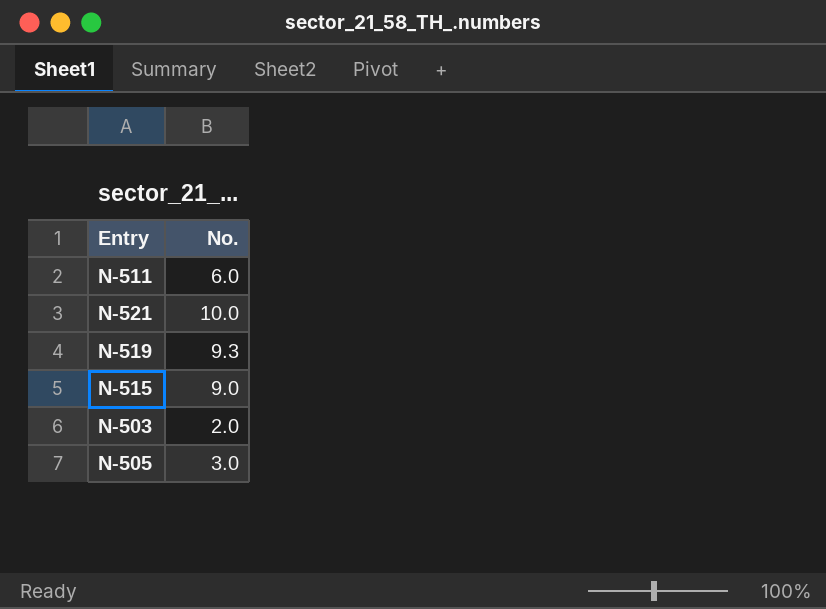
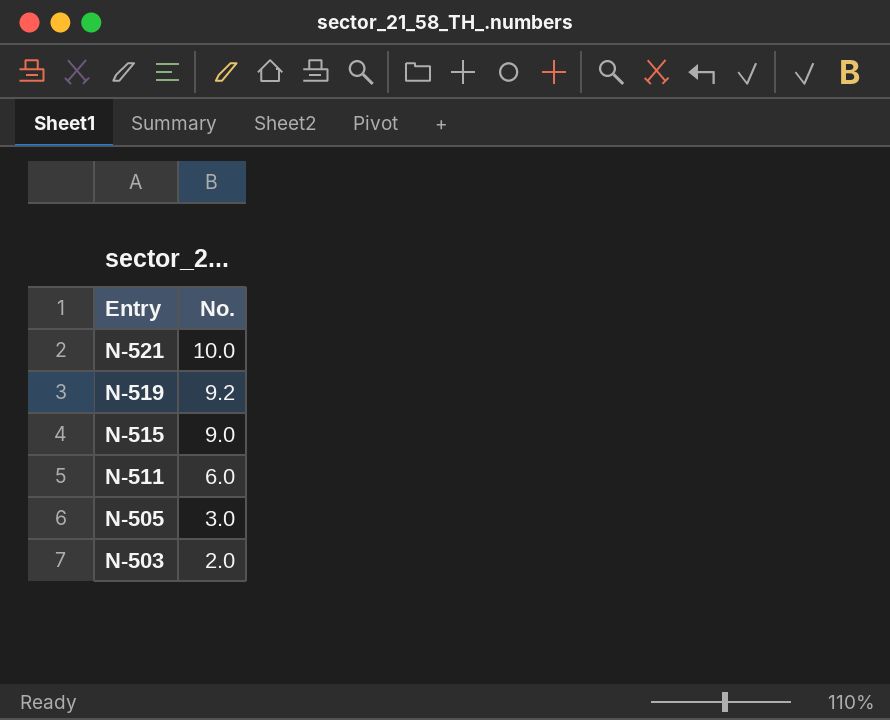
row order: none -> Entry descending
N-519 | No.: 9.3 -> 9.2

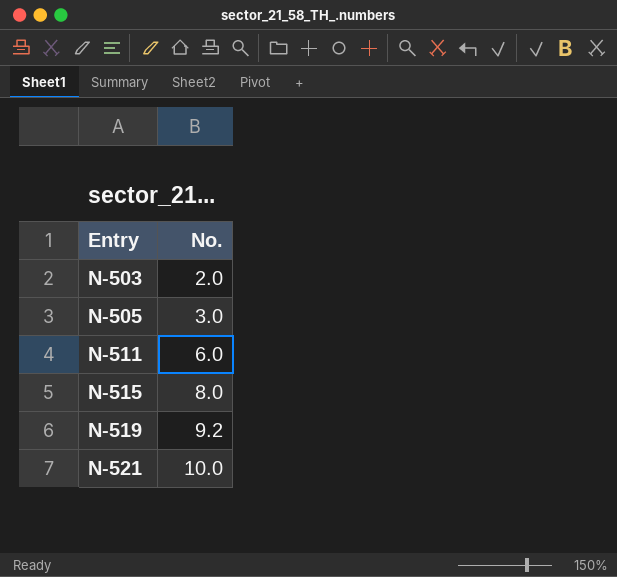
row order: Entry descending -> Entry ascending
N-515 | No.: 9.0 -> 8.0

